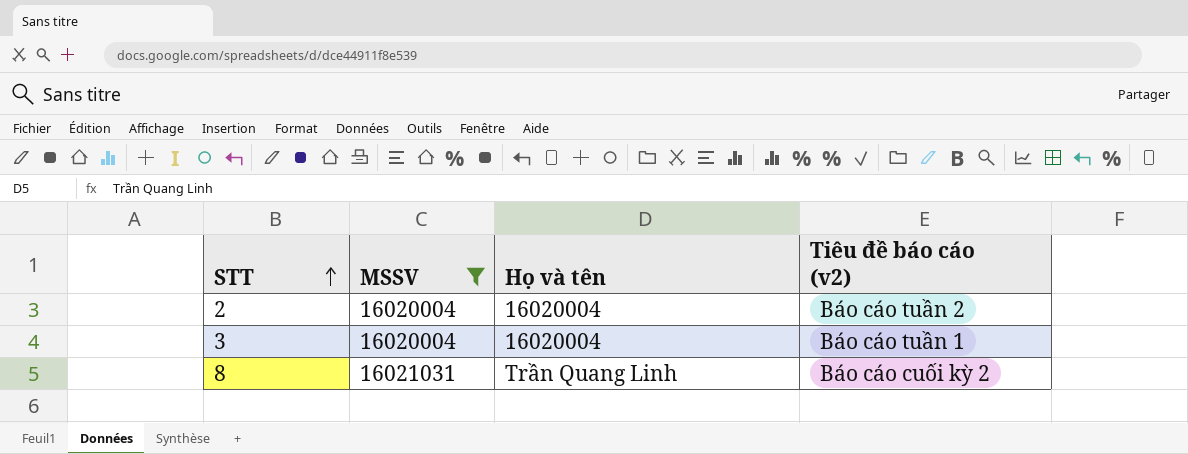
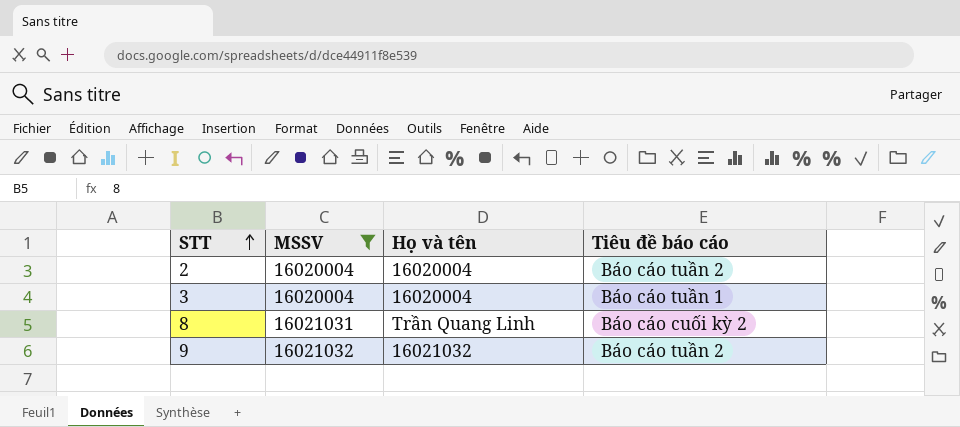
column name: Tiêu đề báo cáo (v2) -> Tiêu đề báo cáo
row 9: none -> 16021032 | 16021032 | Báo cáo tuần 2

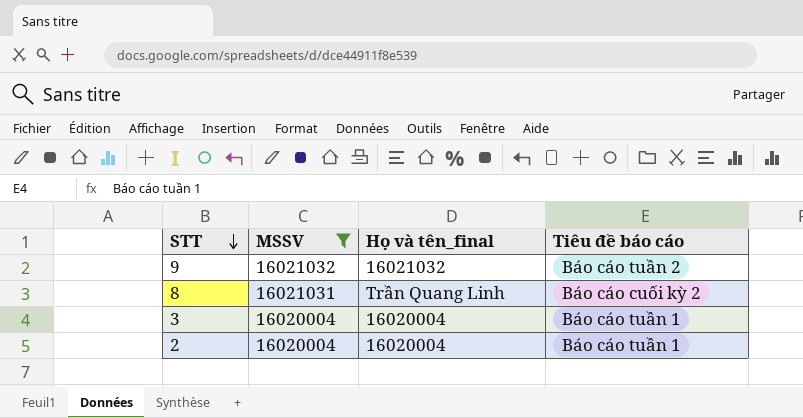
row order: STT ascending -> STT descending
column name: Họ và tên -> Họ và tên_final
2 | Tiêu đề báo cáo: Báo cáo tuần 2 -> Báo cáo tuần 1

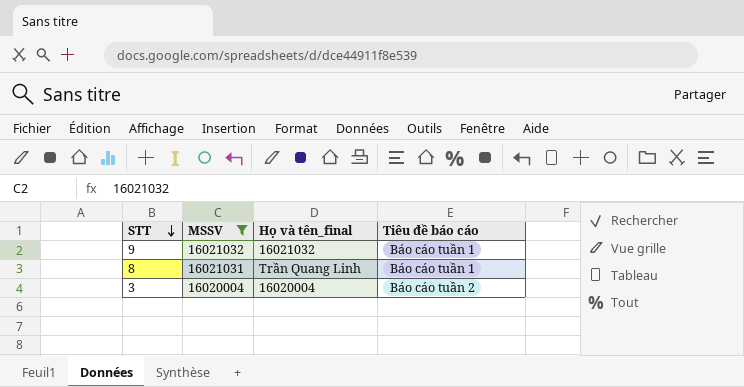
row 2: 16020004 | 16020004 | Báo cáo tuần 1 -> none
9 | Tiêu đề báo cáo: Báo cáo tuần 2 -> Báo cáo tuần 1
8 | Tiêu đề báo cáo: Báo cáo cuối kỳ 2 -> Báo cáo tuần 1
3 | Tiêu đề báo cáo: Báo cáo tuần 1 -> Báo cáo tuần 2

